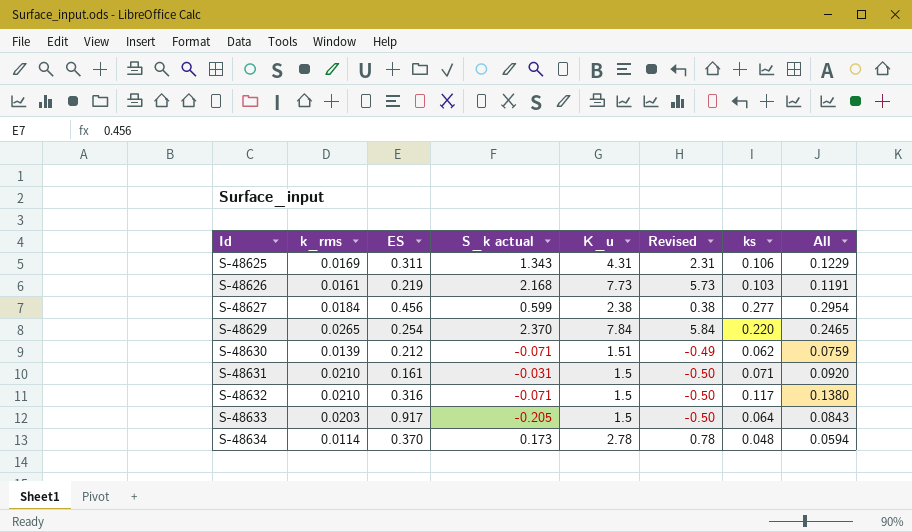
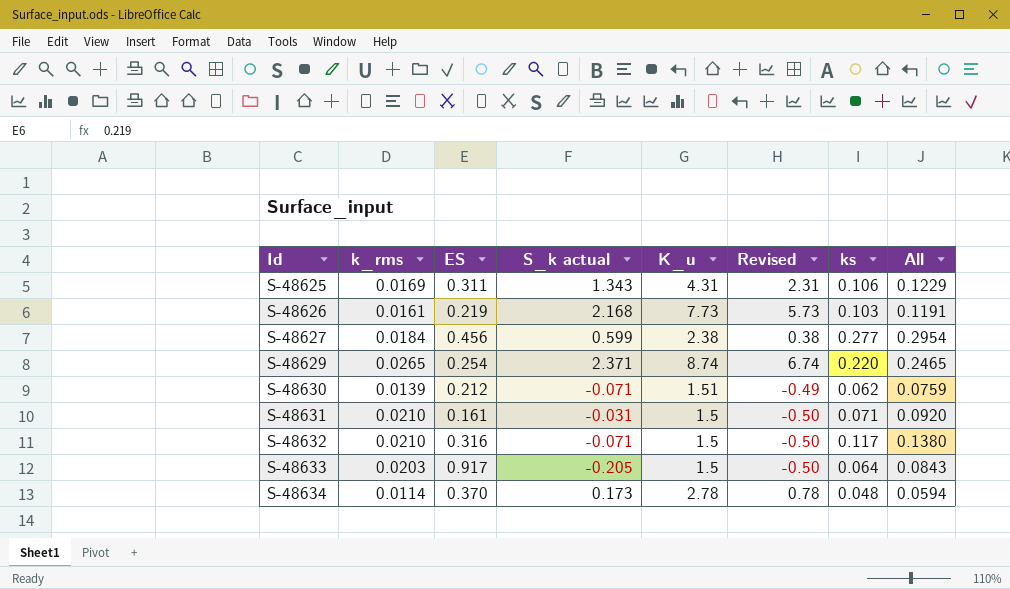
S-48629 | S_k actual: 2.370 -> 2.371
S-48629 | K_u: 7.84 -> 8.74
S-48629 | Revised: 5.84 -> 6.74

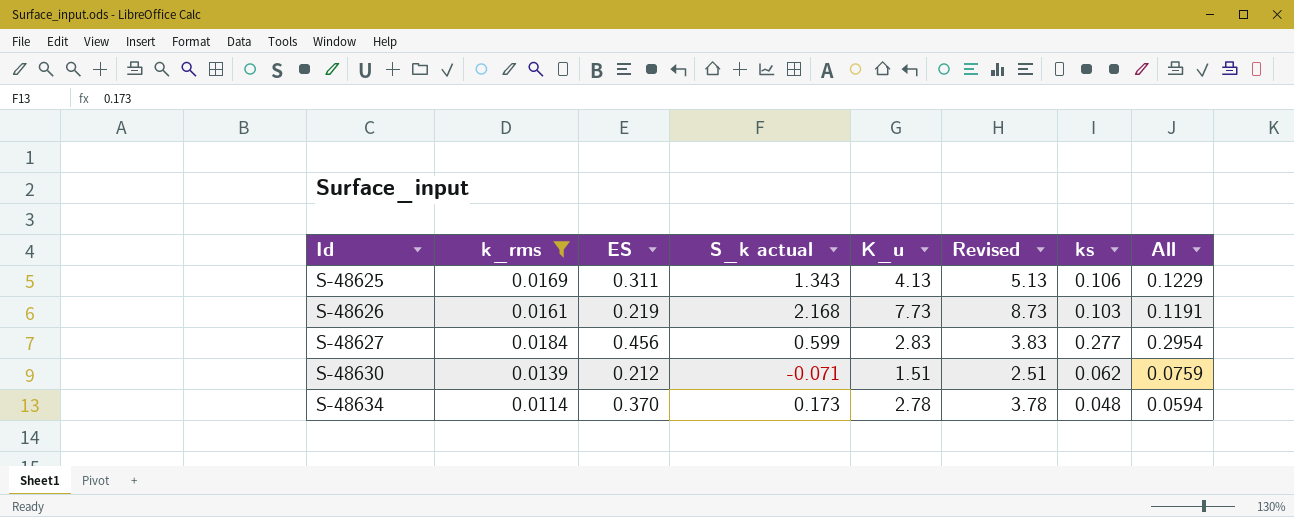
filter: none -> k_rms <= 0.0184
column Revised | formula: [K_u] - 2 -> [K_u] + 1
S-48625 | K_u: 4.31 -> 4.13
S-48627 | K_u: 2.38 -> 2.83

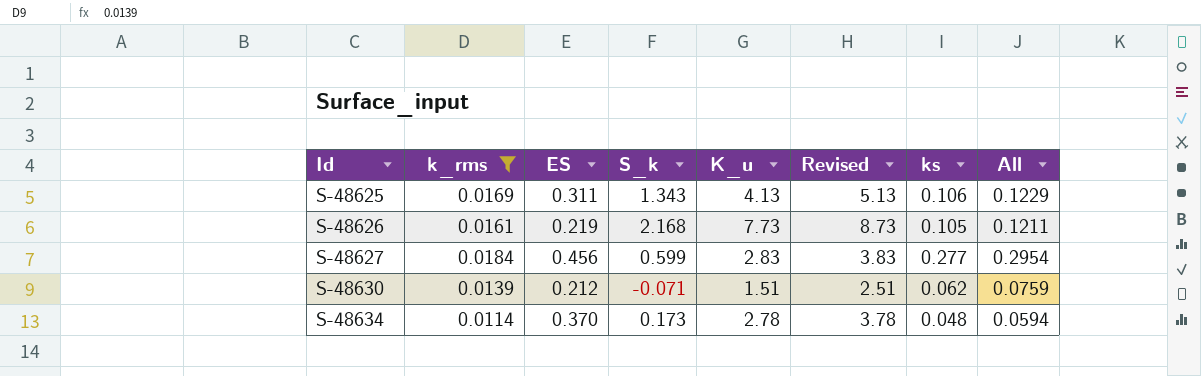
column name: S_k actual -> S_k
S-48626 | ks: 0.103 -> 0.105
S-48626 | All: 0.1191 -> 0.1211

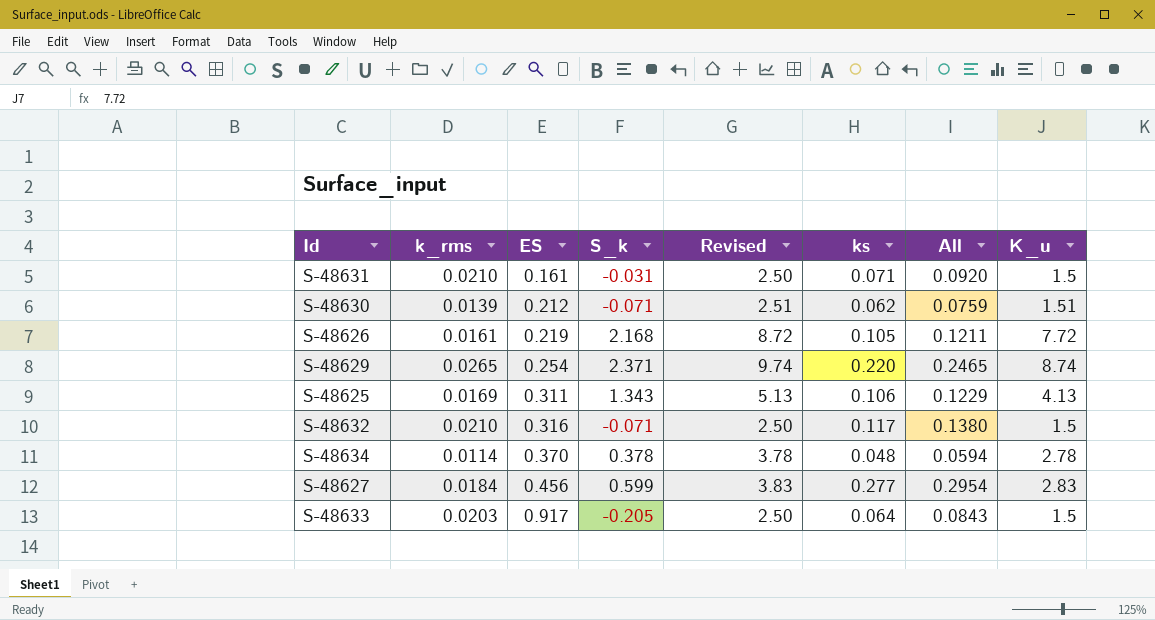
filter: k_rms <= 0.0184 -> none
row order: Id ascending -> ES ascending
column K_u | position: 5 -> 8
S-48626 | Revised: 8.73 -> 8.72
S-48626 | K_u: 7.73 -> 7.72
S-48634 | S_k: 0.173 -> 0.378

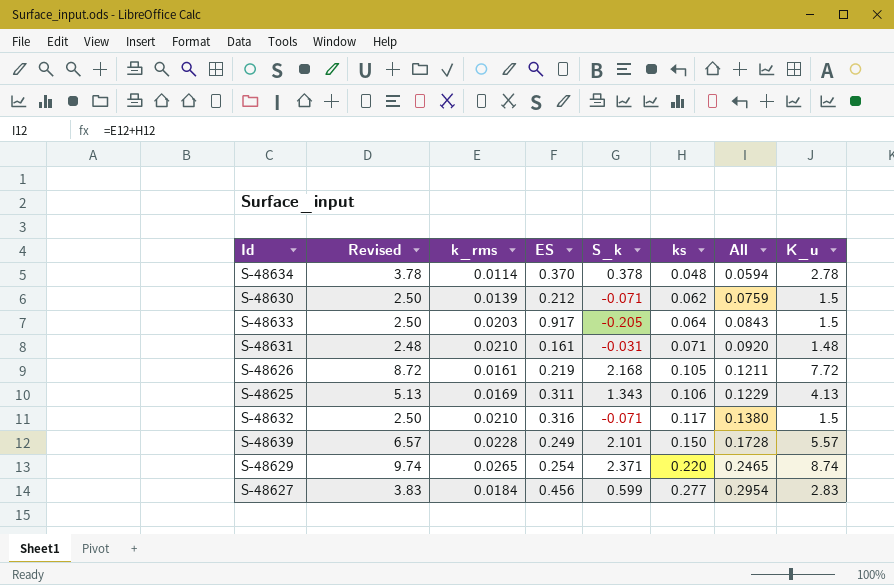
row order: ES ascending -> ks ascending
column Revised | position: 5 -> 2
S-48630 | Revised: 2.51 -> 2.50
S-48630 | K_u: 1.51 -> 1.5
S-48631 | Revised: 2.50 -> 2.48
S-48631 | K_u: 1.5 -> 1.48
row S-48639: none -> 6.57 | 0.0228 | 0.249 | 2.101 | 0.150 | 0.1728 | 5.57

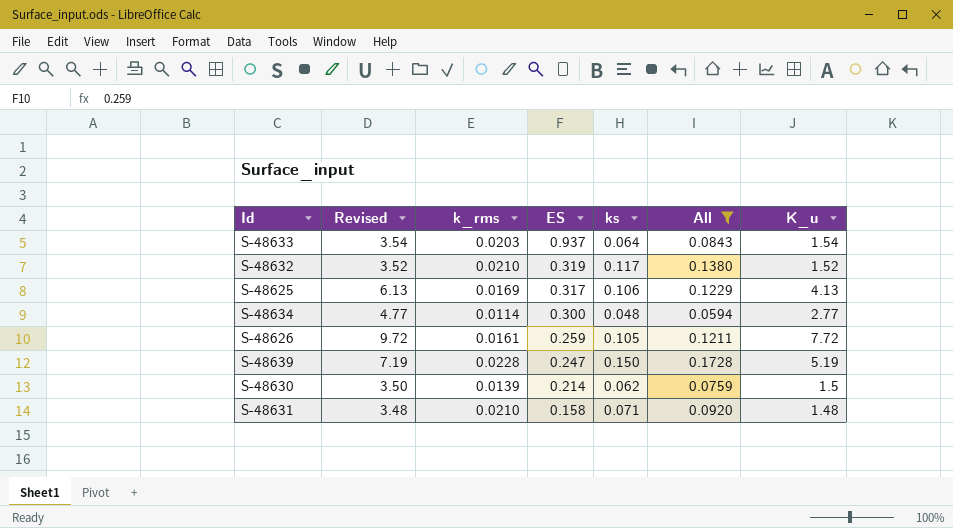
filter: none -> All <= 0.1728
row order: ks ascending -> ES descending
column S_k | position: 5 -> none
column Revised | formula: [K_u] + 1 -> [K_u] + 2
S-48633 | ES: 0.917 -> 0.937
S-48633 | K_u: 1.5 -> 1.54
S-48632 | ES: 0.316 -> 0.319
S-48632 | K_u: 1.5 -> 1.52
S-48625 | ES: 0.311 -> 0.317
S-48634 | ES: 0.370 -> 0.300
S-48634 | K_u: 2.78 -> 2.77
S-48626 | ES: 0.219 -> 0.259
S-48639 | ES: 0.249 -> 0.247
S-48639 | K_u: 5.57 -> 5.19
S-48630 | ES: 0.212 -> 0.214
S-48631 | ES: 0.161 -> 0.158

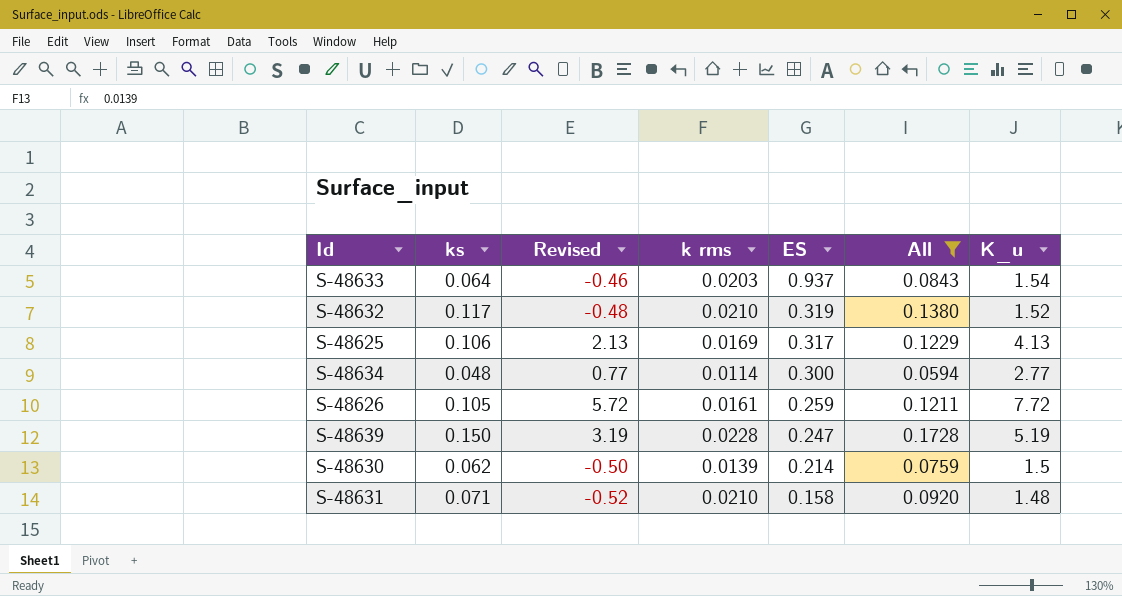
column ks | position: 5 -> 2
column Revised | formula: [K_u] + 2 -> [K_u] - 2
column name: k_rms -> k rms

